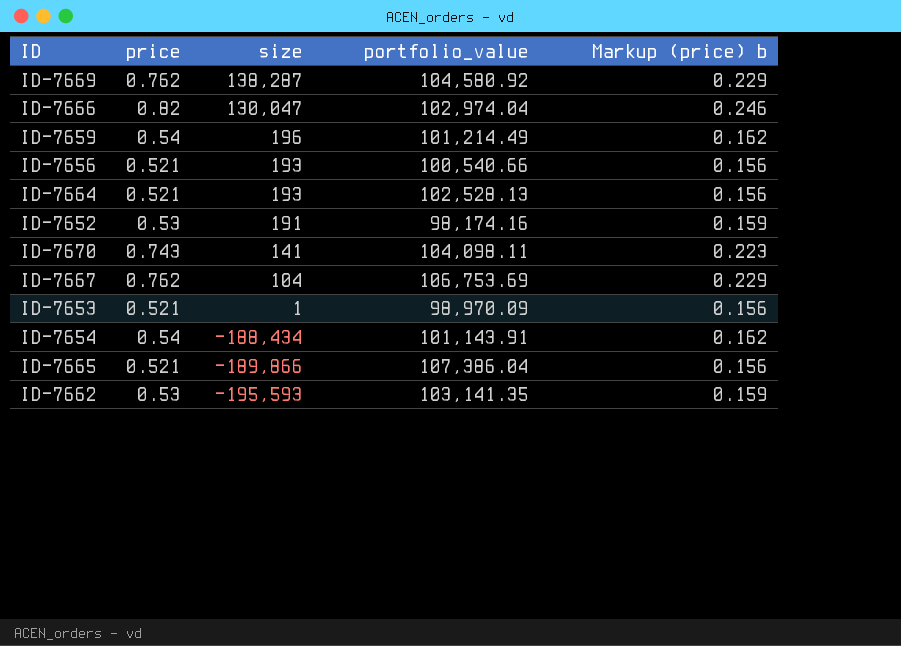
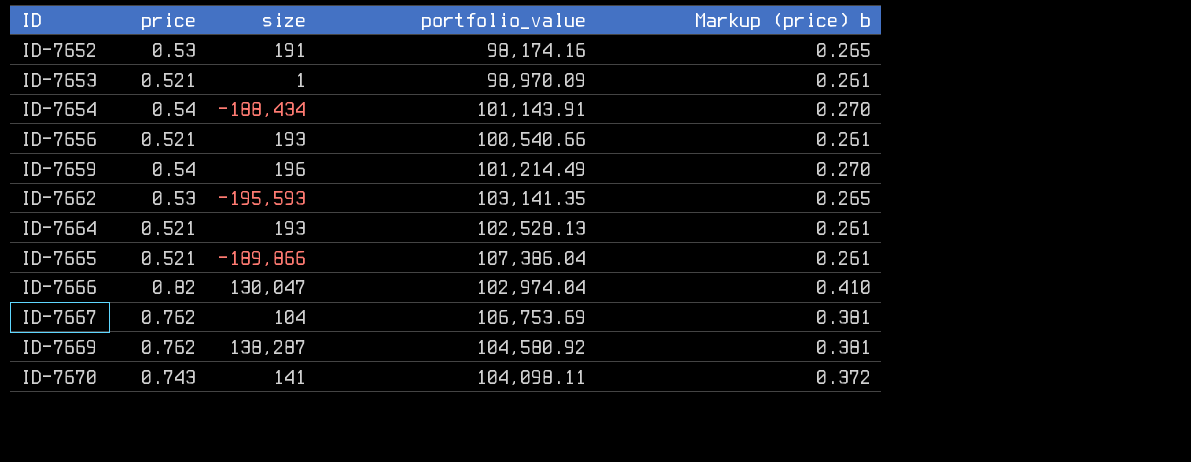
row order: size descending -> ID ascending
column Markup (price) b | formula: [price] * 0.3 -> [price] * 0.5

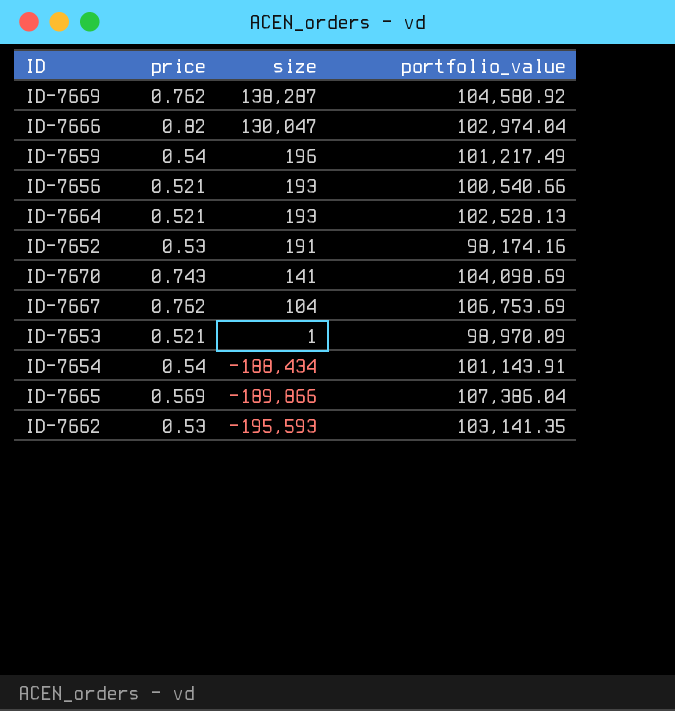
row order: ID ascending -> size descending
column Markup (price) b | formula: [price] * 0.5 -> none
ID-7659 | portfolio_value: 101,214.49 -> 101,217.49
ID-7670 | portfolio_value: 104,098.11 -> 104,098.69
ID-7665 | price: 0.521 -> 0.569

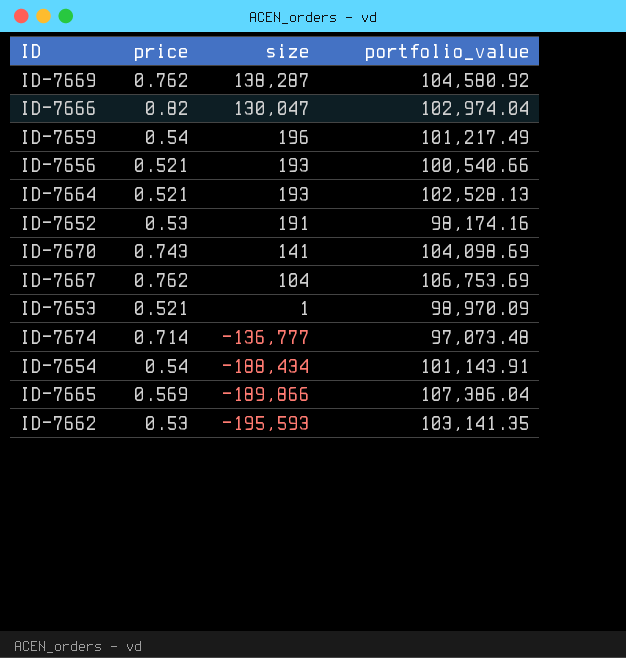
row ID-7674: none -> 0.714 | -136,777 | 97,073.48

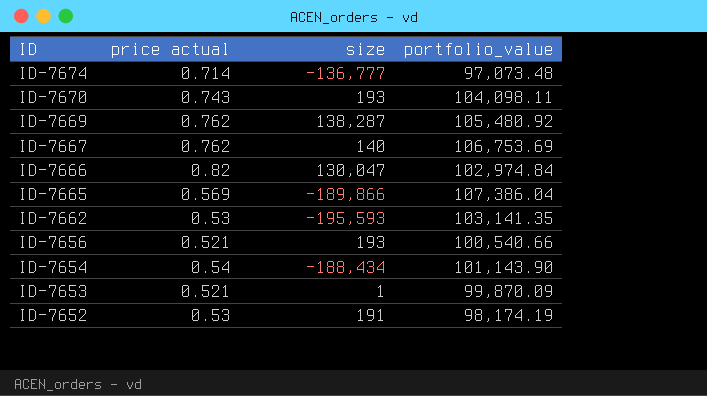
row order: size descending -> ID descending
column name: price -> price actual
row ID-7659: 0.54 | 196 | 101,217.49 -> none
row ID-7664: 0.521 | 193 | 102,528.13 -> none
ID-7670 | size: 141 -> 193
ID-7670 | portfolio_value: 104,098.69 -> 104,098.11
ID-7669 | portfolio_value: 104,580.92 -> 105,480.92
ID-7667 | size: 104 -> 140
ID-7666 | portfolio_value: 102,974.04 -> 102,974.84
ID-7654 | portfolio_value: 101,143.91 -> 101,143.90
ID-7653 | portfolio_value: 98,970.09 -> 99,870.09
ID-7652 | portfolio_value: 98,174.16 -> 98,174.19

